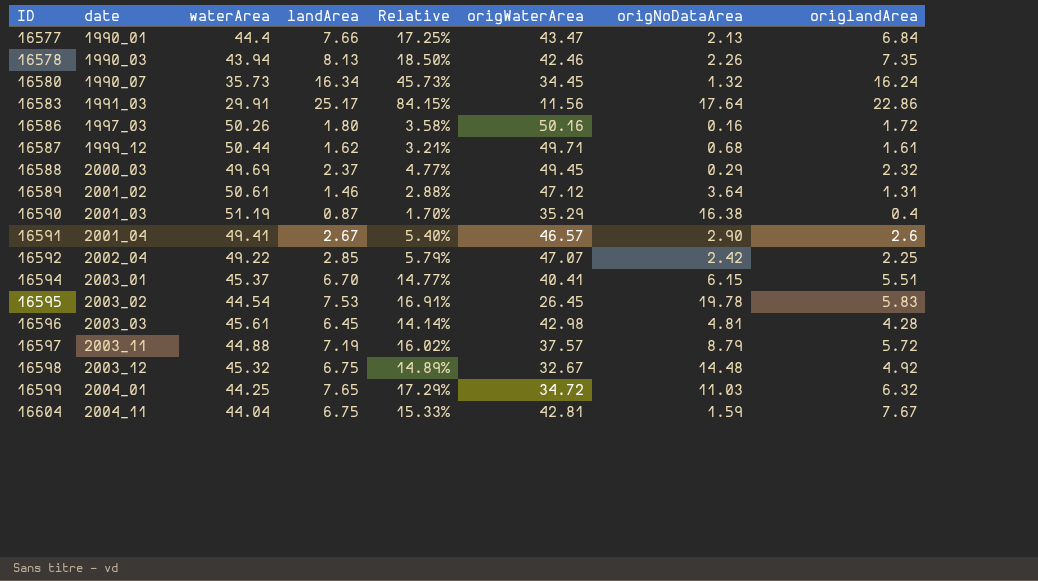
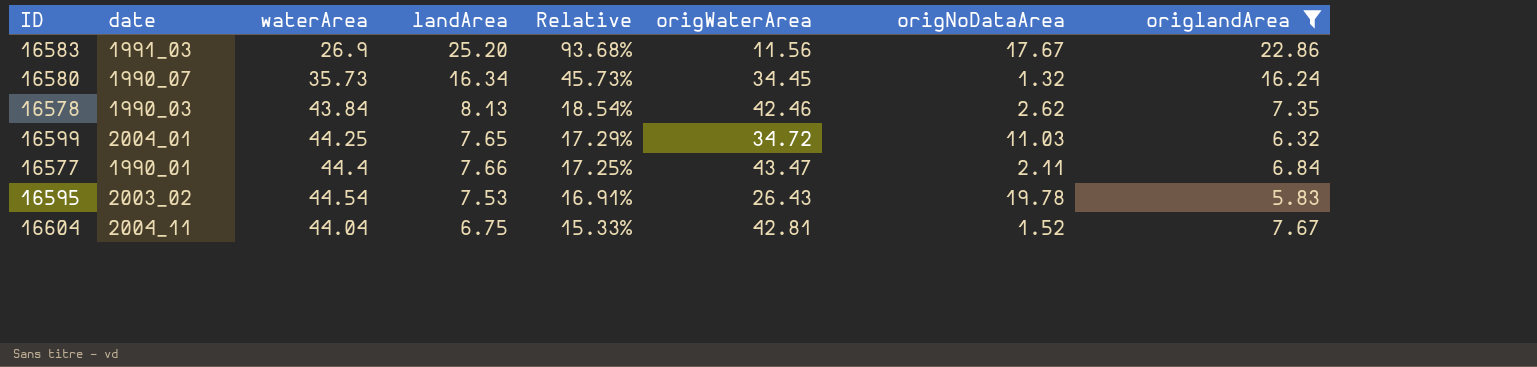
filter: none -> origlandArea >= 5.83
row order: ID ascending -> Relative descending
16583 | waterArea: 29.91 -> 26.9
16583 | landArea: 25.17 -> 25.20
16583 | Relative: 84.15% -> 93.68%
16583 | origNoDataArea: 17.64 -> 17.67
16578 | waterArea: 43.94 -> 43.84
16578 | Relative: 18.50% -> 18.54%
16578 | origNoDataArea: 2.26 -> 2.62
16577 | origNoDataArea: 2.13 -> 2.11
16595 | origWaterArea: 26.45 -> 26.43
16604 | origNoDataArea: 1.59 -> 1.52

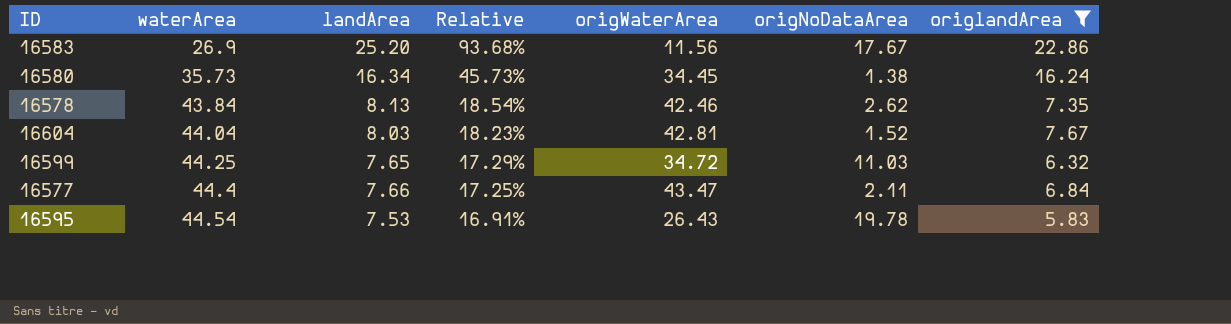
row order: Relative descending -> waterArea ascending
column date | position: 2 -> none
16580 | origNoDataArea: 1.32 -> 1.38
16604 | landArea: 6.75 -> 8.03
16604 | Relative: 15.33% -> 18.23%

